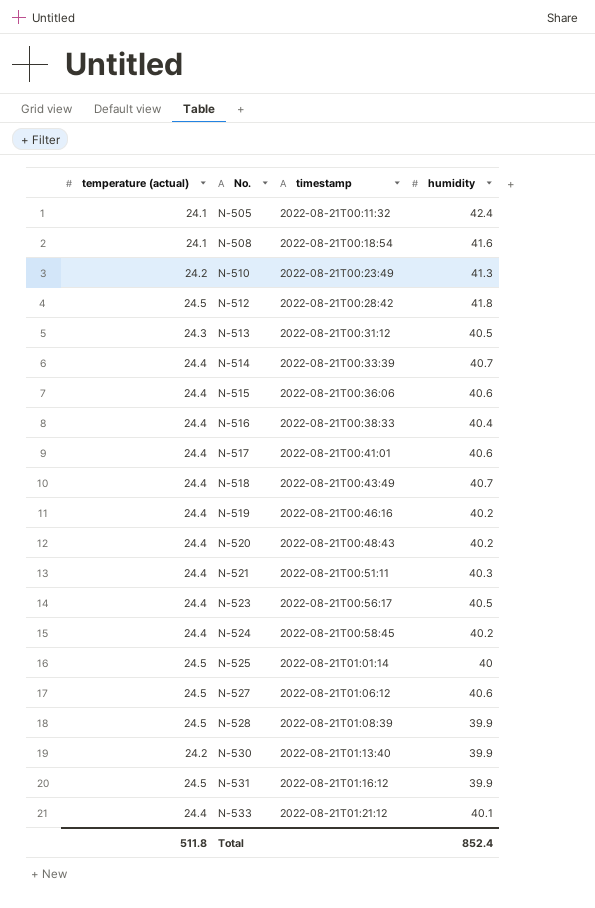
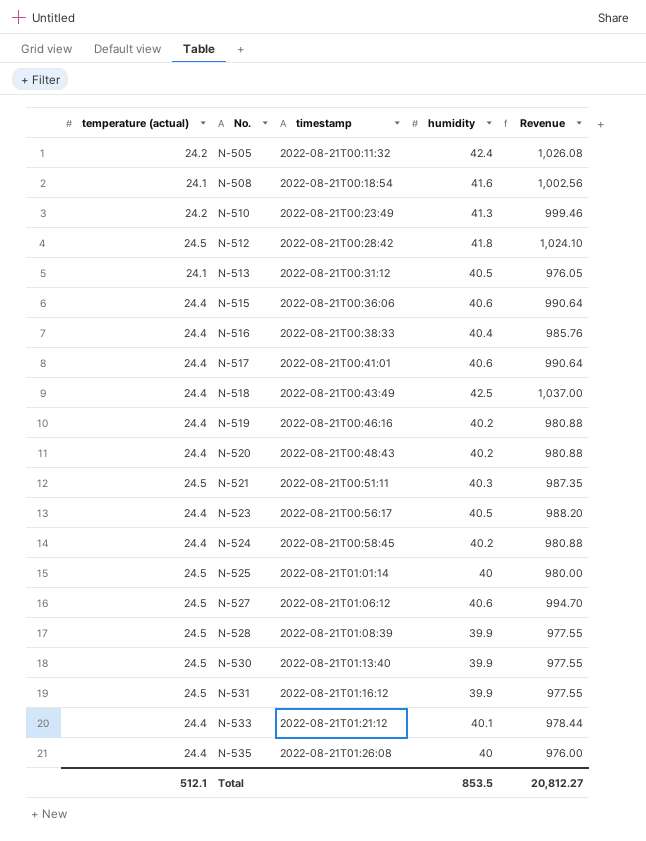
column Revenue | formula: none -> [temperature (actual)] * [humidity]
row N-514: 24.4 | 2022-08-21T00:33:39 | 40.7 -> none
N-505 | temperature (actual): 24.1 -> 24.2
N-513 | temperature (actual): 24.3 -> 24.1
N-518 | humidity: 40.7 -> 42.5
N-521 | temperature (actual): 24.4 -> 24.5
N-530 | temperature (actual): 24.2 -> 24.5
row N-535: none -> 24.4 | 2022-08-21T01:26:08 | 40 | 976.00
Total | temperature (actual): 511.8 -> 512.1
Total | humidity: 852.4 -> 853.5

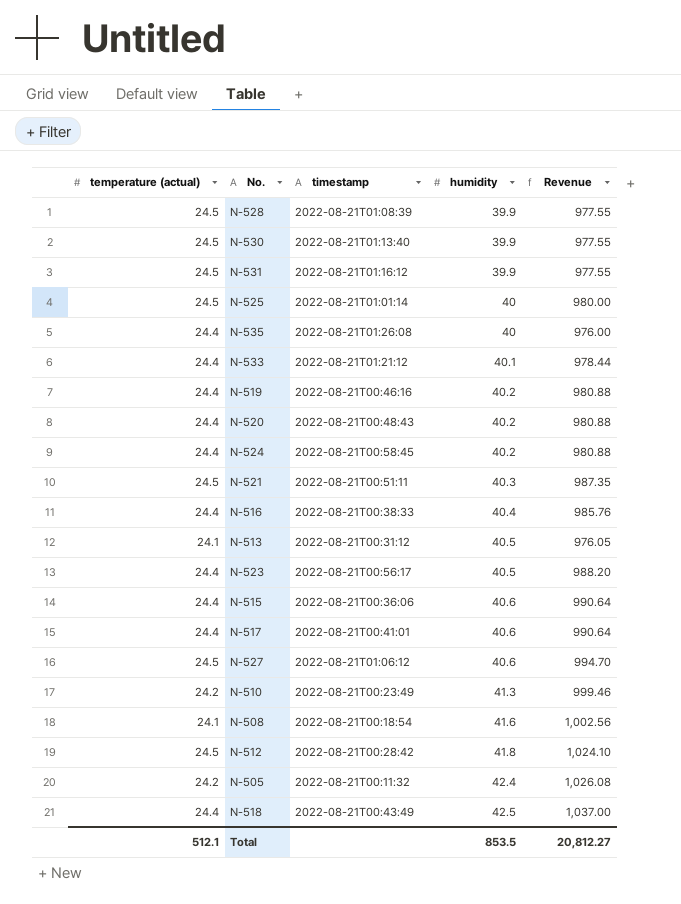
row order: No. ascending -> humidity ascending

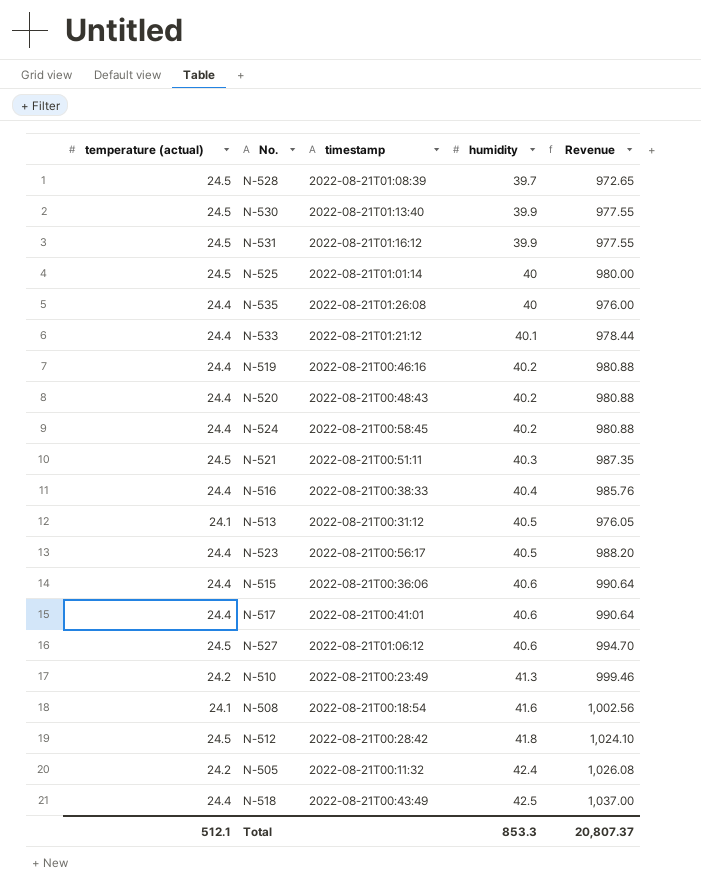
N-528 | humidity: 39.9 -> 39.7
N-528 | Revenue: 977.55 -> 972.65
Total | humidity: 853.5 -> 853.3
Total | Revenue: 20,812.27 -> 20,807.37

